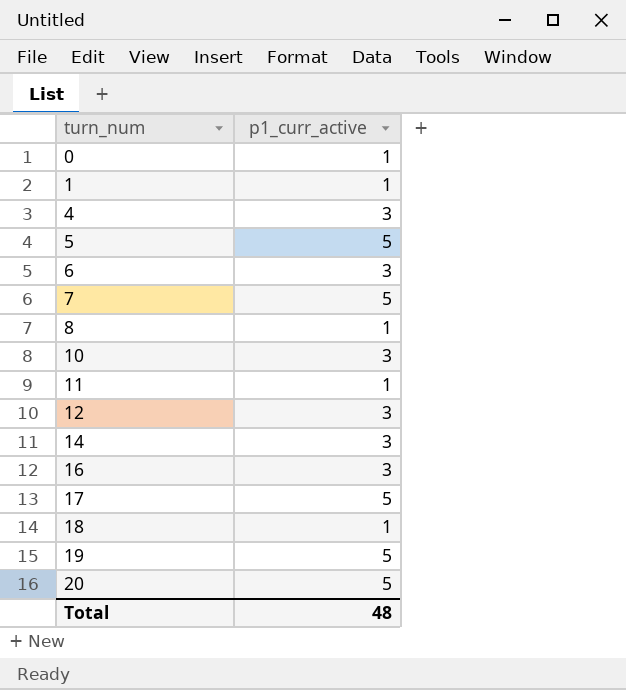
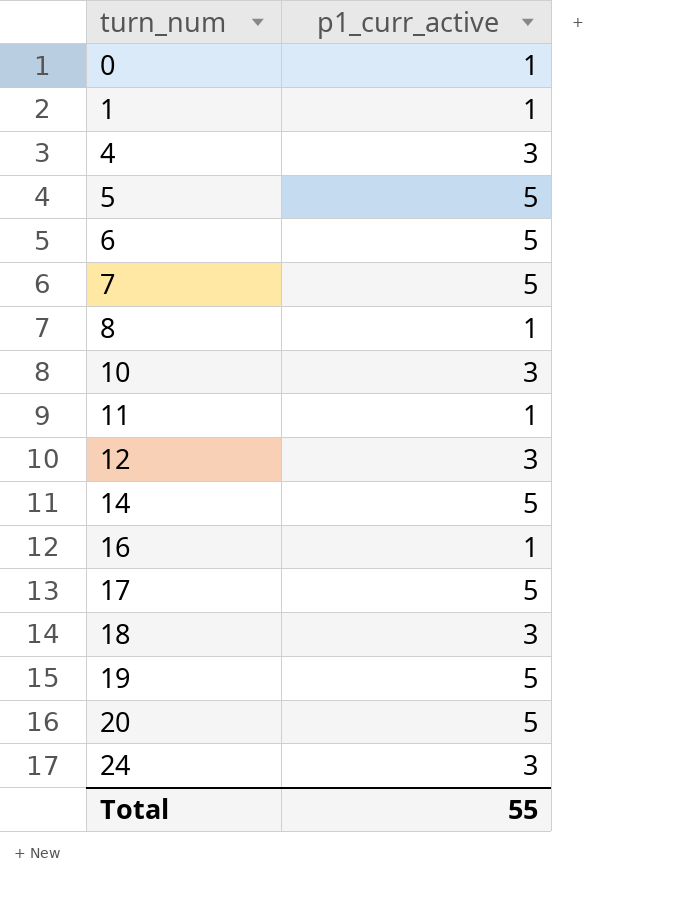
6 | p1_curr_active: 3 -> 5
14 | p1_curr_active: 3 -> 5
16 | p1_curr_active: 3 -> 1
18 | p1_curr_active: 1 -> 3
row 24: none -> 3
Total | p1_curr_active: 48 -> 55

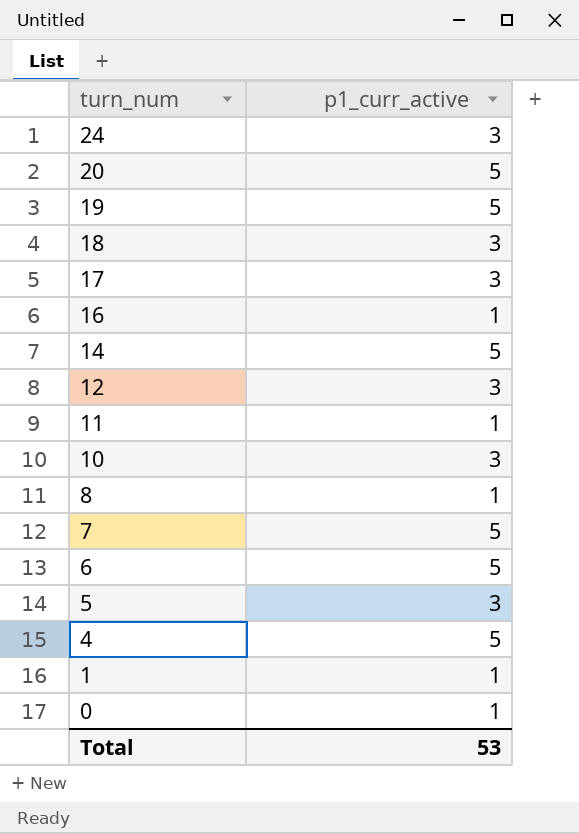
row order: turn_num ascending -> turn_num descending
17 | p1_curr_active: 5 -> 3
5 | p1_curr_active: 5 -> 3
4 | p1_curr_active: 3 -> 5
Total | p1_curr_active: 55 -> 53

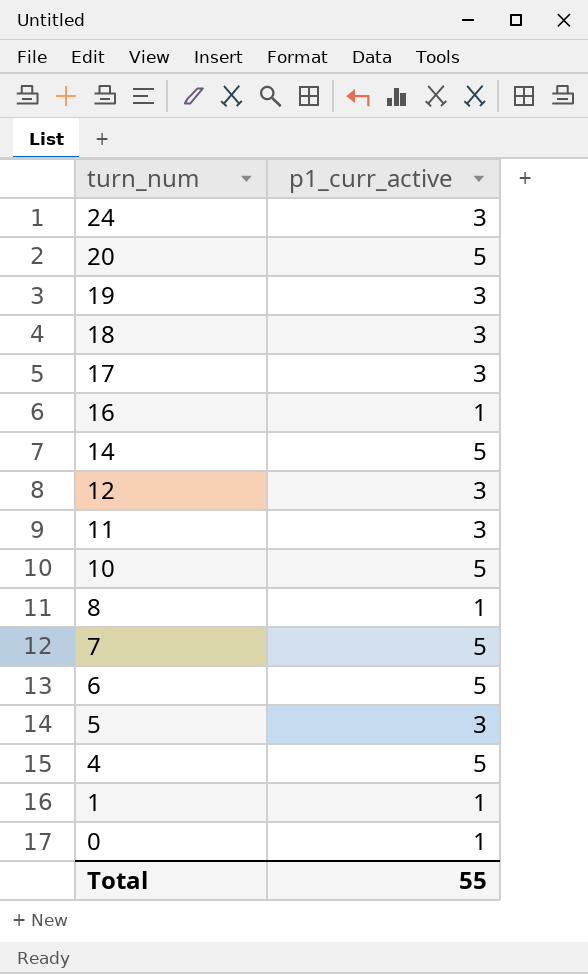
19 | p1_curr_active: 5 -> 3
11 | p1_curr_active: 1 -> 3
10 | p1_curr_active: 3 -> 5
Total | p1_curr_active: 53 -> 55

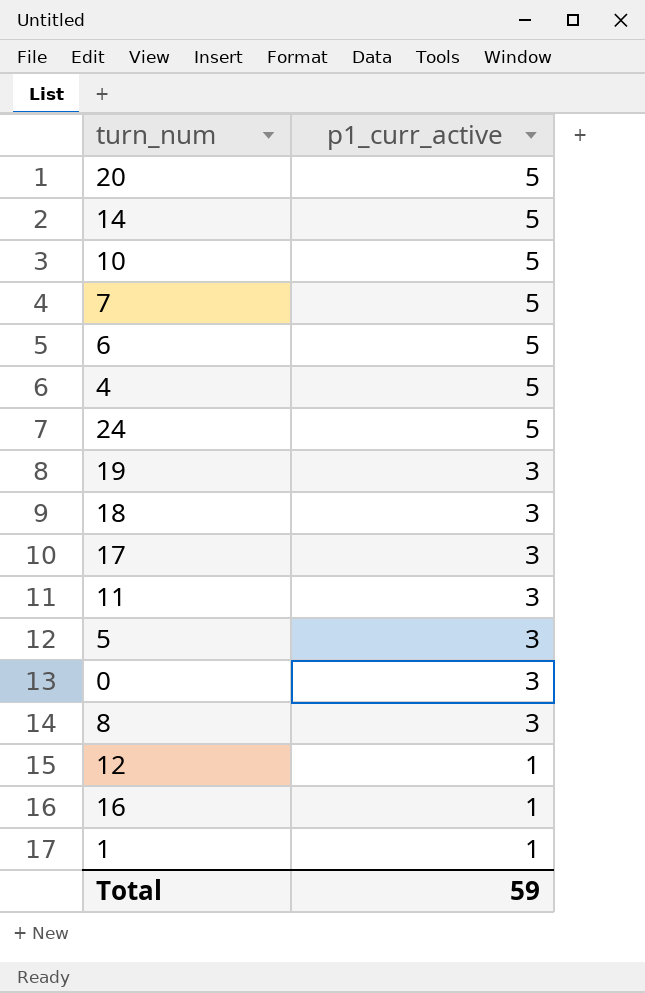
row order: turn_num descending -> p1_curr_active descending
24 | p1_curr_active: 3 -> 5
0 | p1_curr_active: 1 -> 3
8 | p1_curr_active: 1 -> 3
12 | p1_curr_active: 3 -> 1
Total | p1_curr_active: 55 -> 59

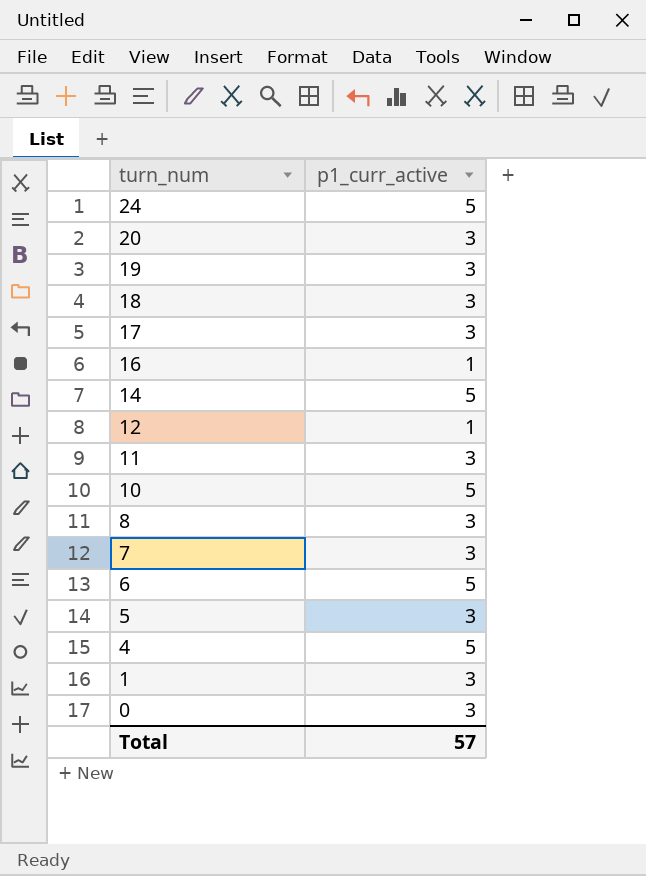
row order: p1_curr_active descending -> turn_num descending
20 | p1_curr_active: 5 -> 3
7 | p1_curr_active: 5 -> 3
1 | p1_curr_active: 1 -> 3
Total | p1_curr_active: 59 -> 57

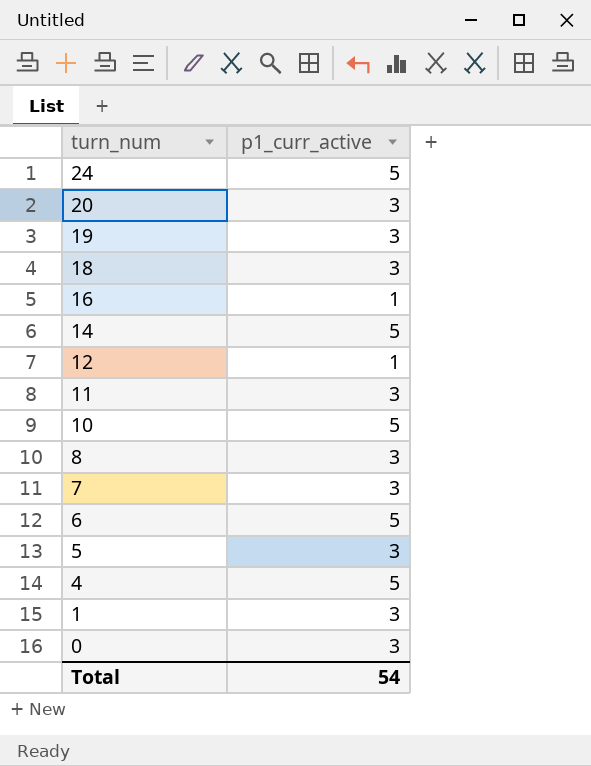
row 17: 3 -> none
Total | p1_curr_active: 57 -> 54

